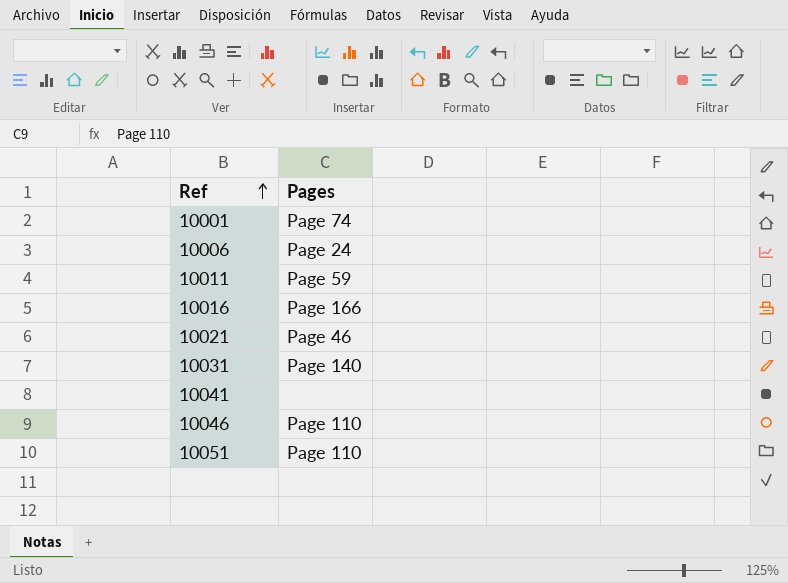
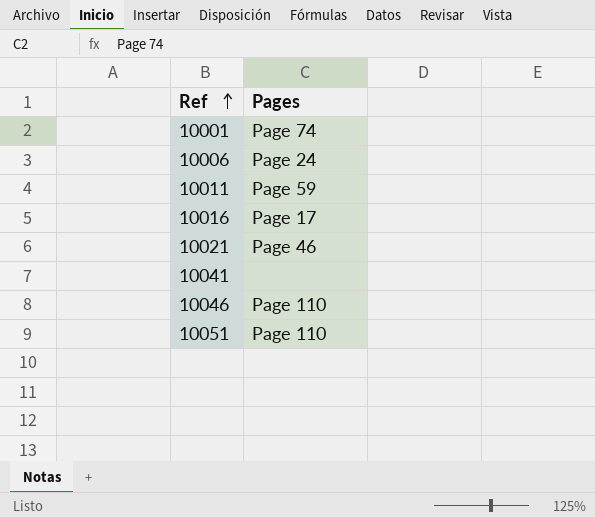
row 10031: Page 140 -> none
10016 | Pages: Page 166 -> Page 17

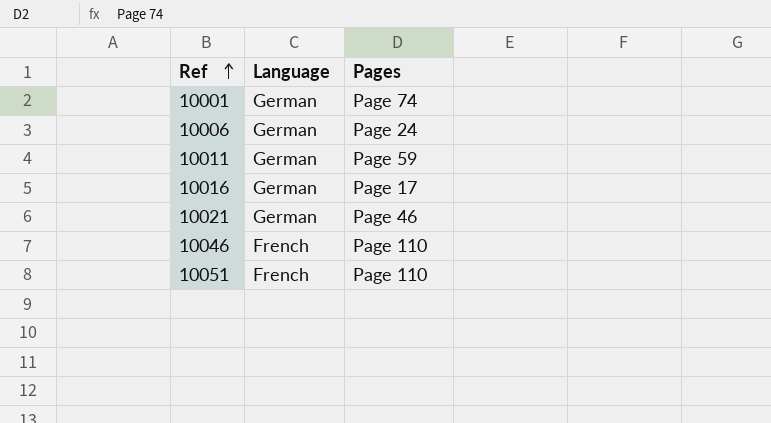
column Language | position: none -> 2
row 10041: none -> none

